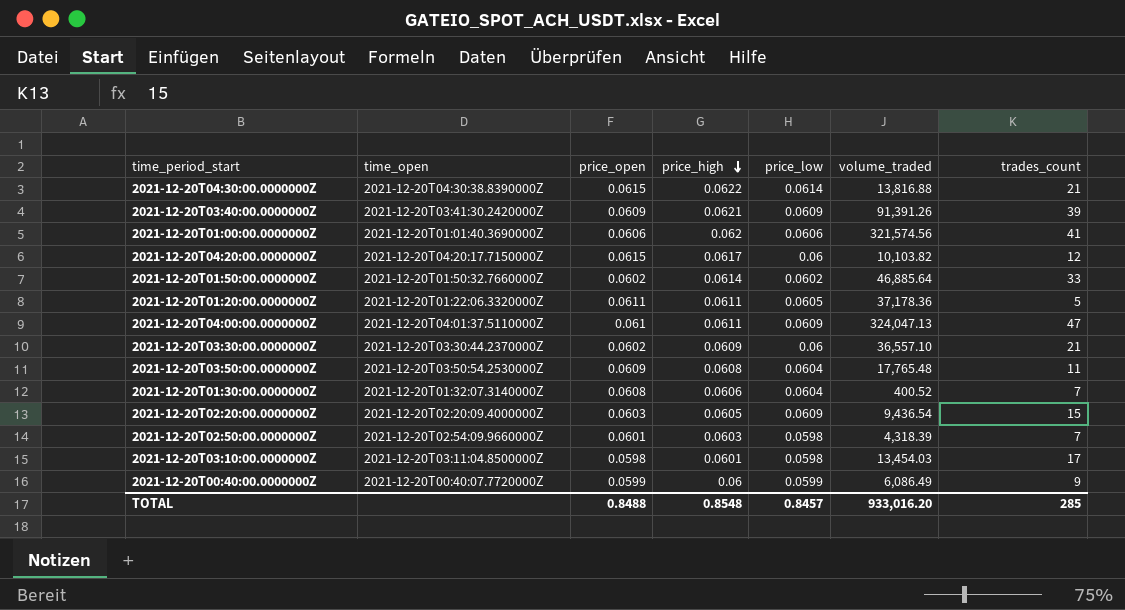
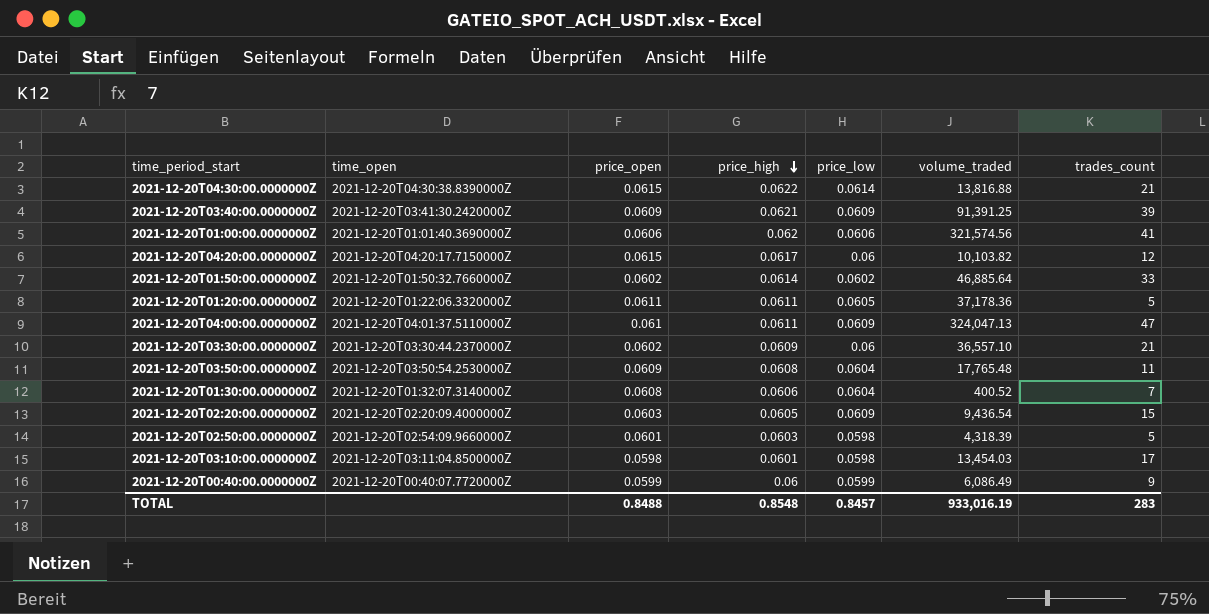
2021-12-20T03:40:00.0000000Z | volume_traded: 91,391.26 -> 91,391.25
2021-12-20T02:50:00.0000000Z | trades_count: 7 -> 5
TOTAL | volume_traded: 933,016.20 -> 933,016.19
TOTAL | trades_count: 285 -> 283

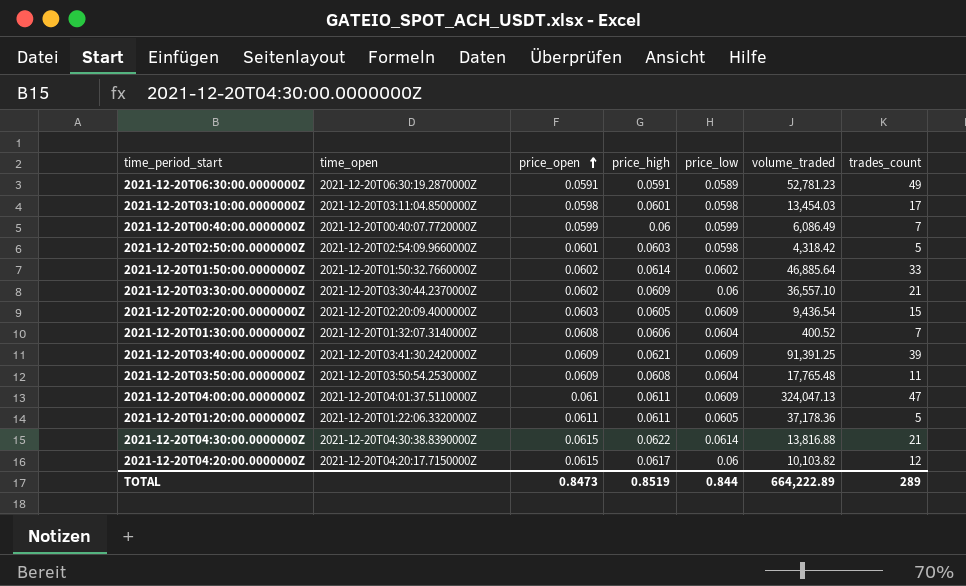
row order: price_high descending -> price_open ascending
row 2021-12-20T01:00:00.0000000Z: 2021-12-20T01:01:40.3690000Z | 0.0606 | 0.062 | 0.0606 | 321,574.56 | 41 -> none
row 2021-12-20T06:30:00.0000000Z: none -> 2021-12-20T06:30:19.2870000Z | 0.0591 | 0.0591 | 0.0589 | 52,781.23 | 49
2021-12-20T00:40:00.0000000Z | trades_count: 9 -> 7
2021-12-20T02:50:00.0000000Z | volume_traded: 4,318.39 -> 4,318.42
TOTAL | price_open: 0.8488 -> 0.8473
TOTAL | price_high: 0.8548 -> 0.8519
TOTAL | price_low: 0.8457 -> 0.844
TOTAL | volume_traded: 933,016.19 -> 664,222.89
TOTAL | trades_count: 283 -> 289

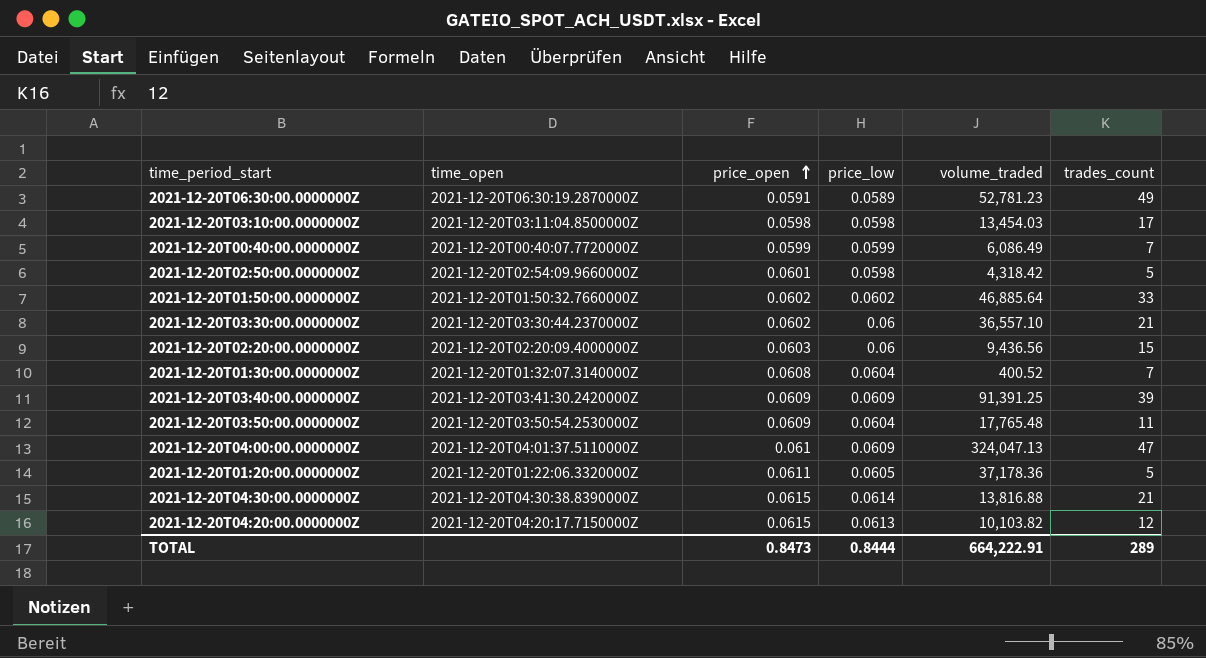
column price_high | position: 4 -> none
2021-12-20T02:20:00.0000000Z | price_low: 0.0609 -> 0.06
2021-12-20T02:20:00.0000000Z | volume_traded: 9,436.54 -> 9,436.56
2021-12-20T04:20:00.0000000Z | price_low: 0.06 -> 0.0613
TOTAL | price_low: 0.844 -> 0.8444
TOTAL | volume_traded: 664,222.89 -> 664,222.91

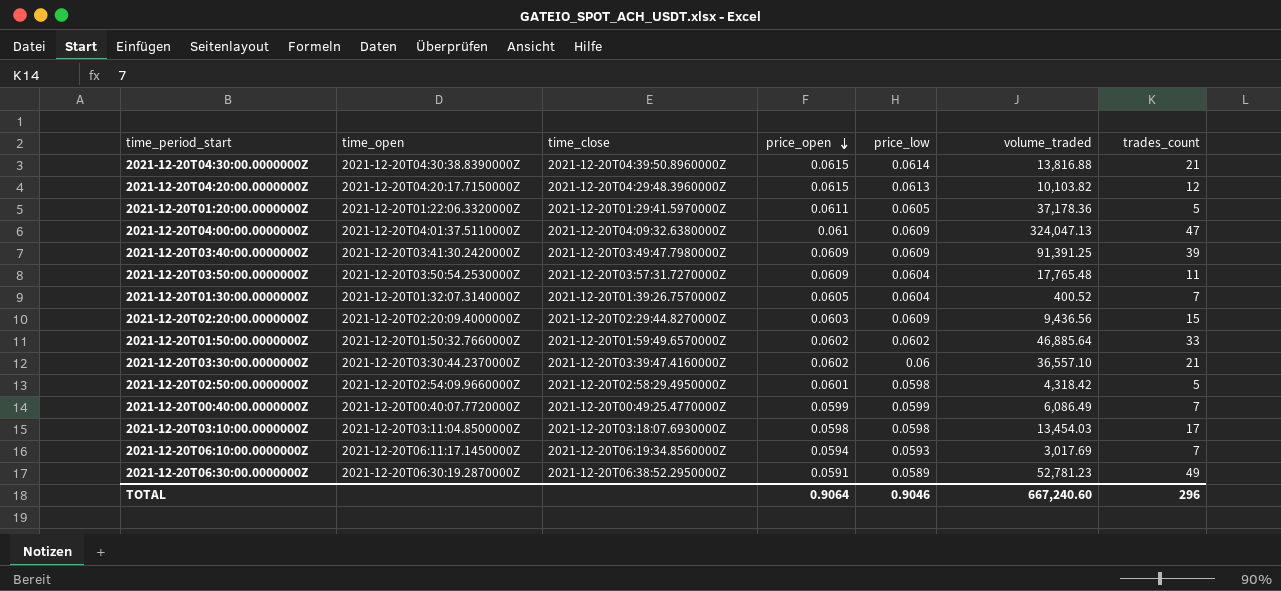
row order: price_open ascending -> price_open descending
column time_close | position: none -> 3
2021-12-20T01:30:00.0000000Z | price_open: 0.0608 -> 0.0605
2021-12-20T02:20:00.0000000Z | price_low: 0.06 -> 0.0609
row 2021-12-20T06:10:00.0000000Z: none -> 2021-12-20T06:11:17.1450000Z | 2021-12-20T06:19:34.8560000Z | 0.0594 | 0.0593 | 3,017.69 | 7
TOTAL | price_open: 0.8473 -> 0.9064
TOTAL | price_low: 0.8444 -> 0.9046
TOTAL | volume_traded: 664,222.91 -> 667,240.60
TOTAL | trades_count: 289 -> 296

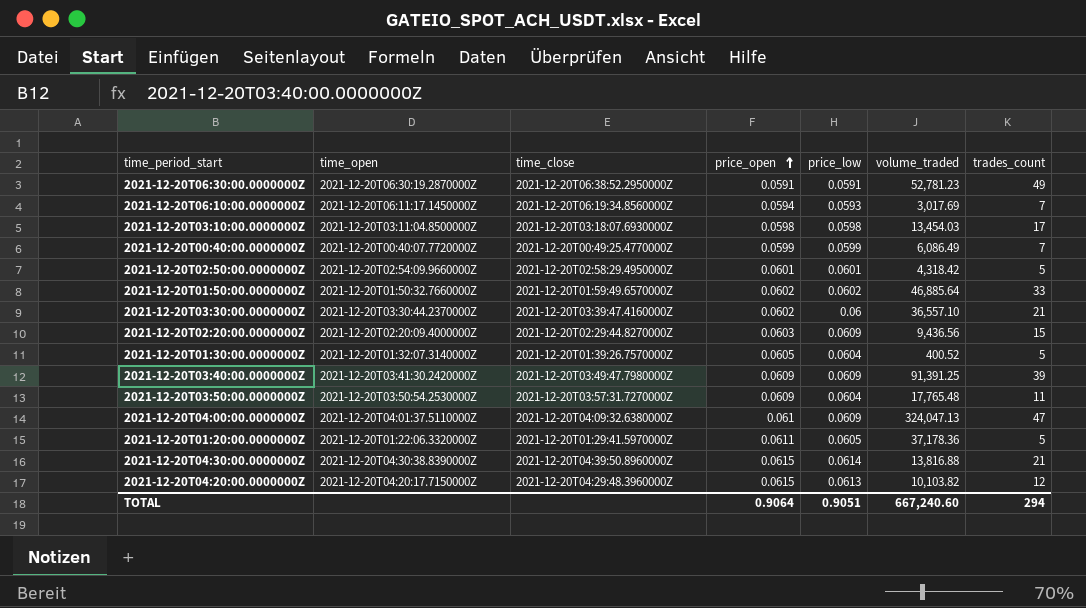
row order: price_open descending -> price_open ascending
2021-12-20T06:30:00.0000000Z | price_low: 0.0589 -> 0.0591
2021-12-20T02:50:00.0000000Z | price_low: 0.0598 -> 0.0601
2021-12-20T01:30:00.0000000Z | trades_count: 7 -> 5
TOTAL | price_low: 0.9046 -> 0.9051
TOTAL | trades_count: 296 -> 294

